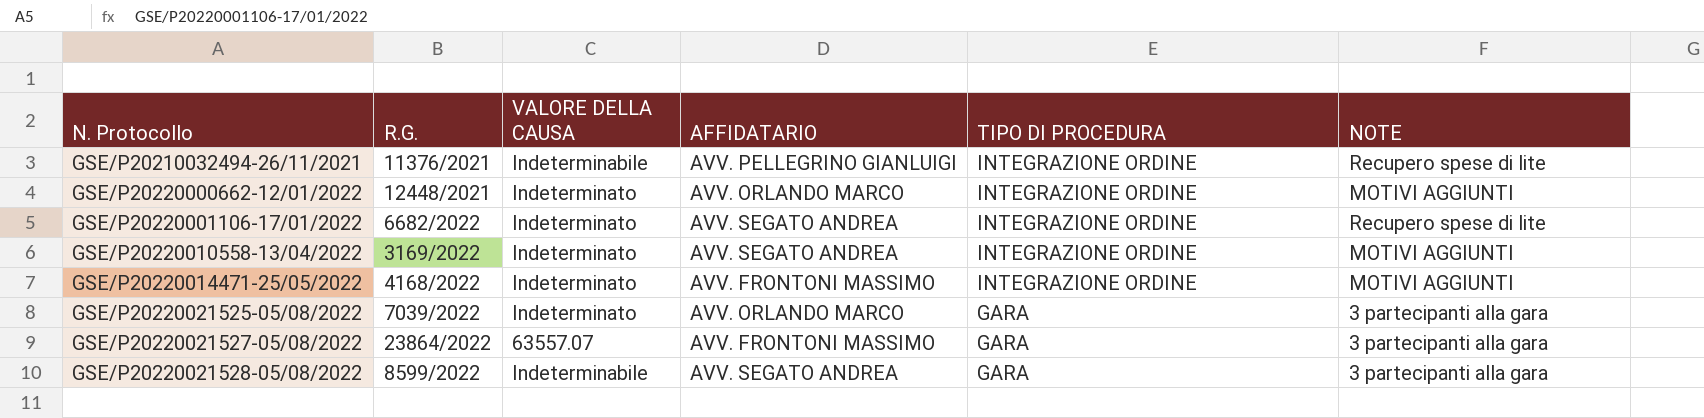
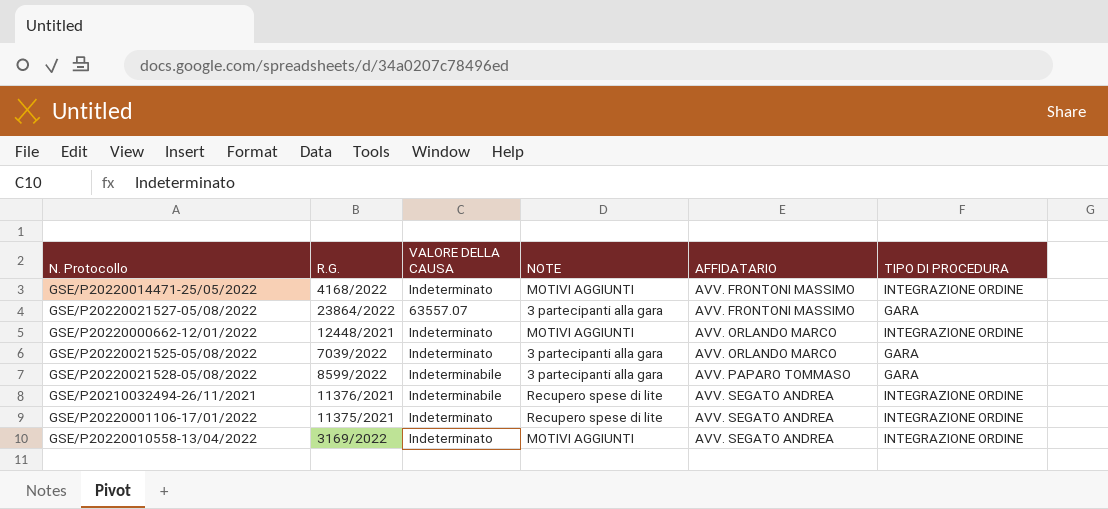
row order: N. Protocollo ascending -> AFFIDATARIO ascending
column NOTE | position: 6 -> 4
GSE/P20220021528-05/08/2022 | AFFIDATARIO: AVV. SEGATO ANDREA -> AVV. PAPARO TOMMASO
GSE/P20210032494-26/11/2021 | AFFIDATARIO: AVV. PELLEGRINO GIANLUIGI -> AVV. SEGATO ANDREA
GSE/P20220001106-17/01/2022 | R.G.: 6682/2022 -> 11375/2021

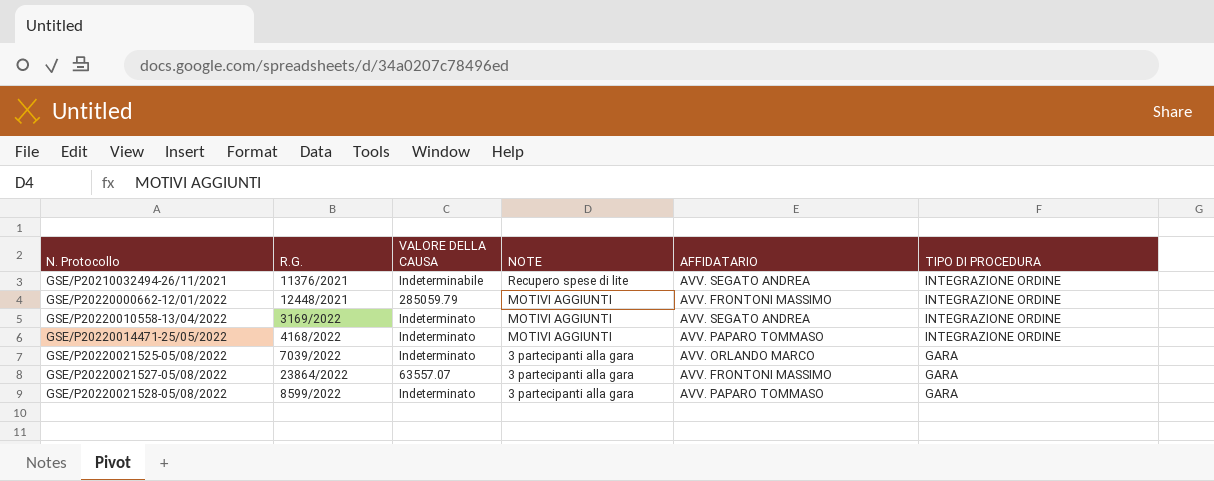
row order: AFFIDATARIO ascending -> N. Protocollo ascending
row GSE/P20220001106-17/01/2022: 11375/2021 | Indeterminato | Recupero spese di lite | AVV. SEGATO ANDREA | INTEGRAZIONE ORDINE -> none
GSE/P20220000662-12/01/2022 | VALORE DELLA CAUSA: Indeterminato -> 285059.79
GSE/P20220000662-12/01/2022 | AFFIDATARIO: AVV. ORLANDO MARCO -> AVV. FRONTONI MASSIMO
GSE/P20220014471-25/05/2022 | AFFIDATARIO: AVV. FRONTONI MASSIMO -> AVV. PAPARO TOMMASO
GSE/P20220021528-05/08/2022 | VALORE DELLA CAUSA: Indeterminabile -> Indeterminato

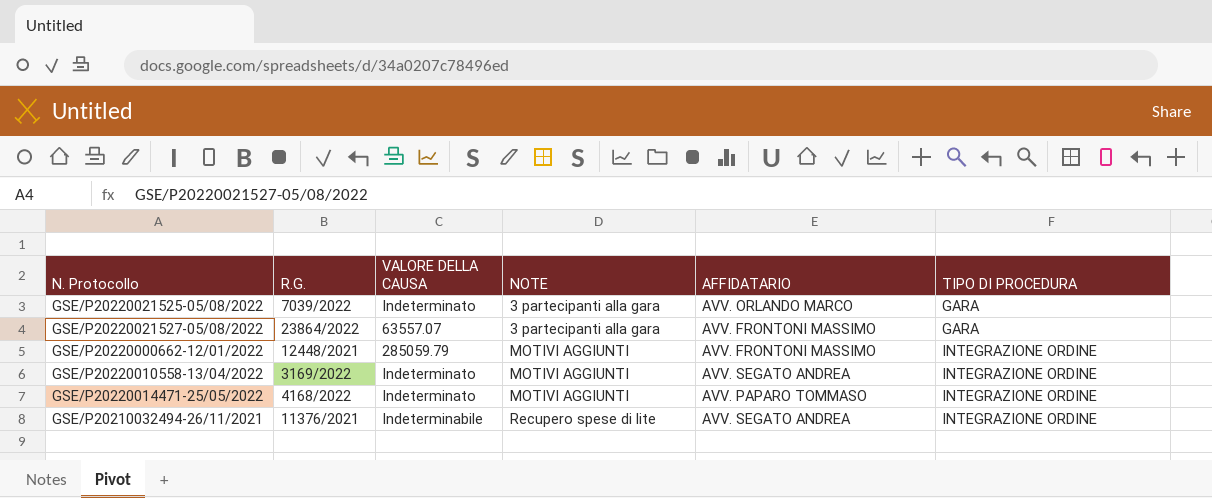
row order: N. Protocollo ascending -> NOTE ascending
row GSE/P20220021528-05/08/2022: 8599/2022 | Indeterminato | 3 partecipanti alla gara | AVV. PAPARO TOMMASO | GARA -> none

